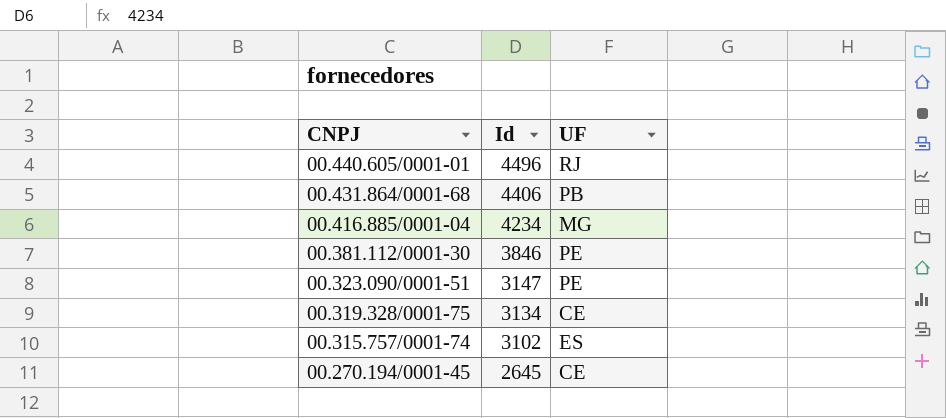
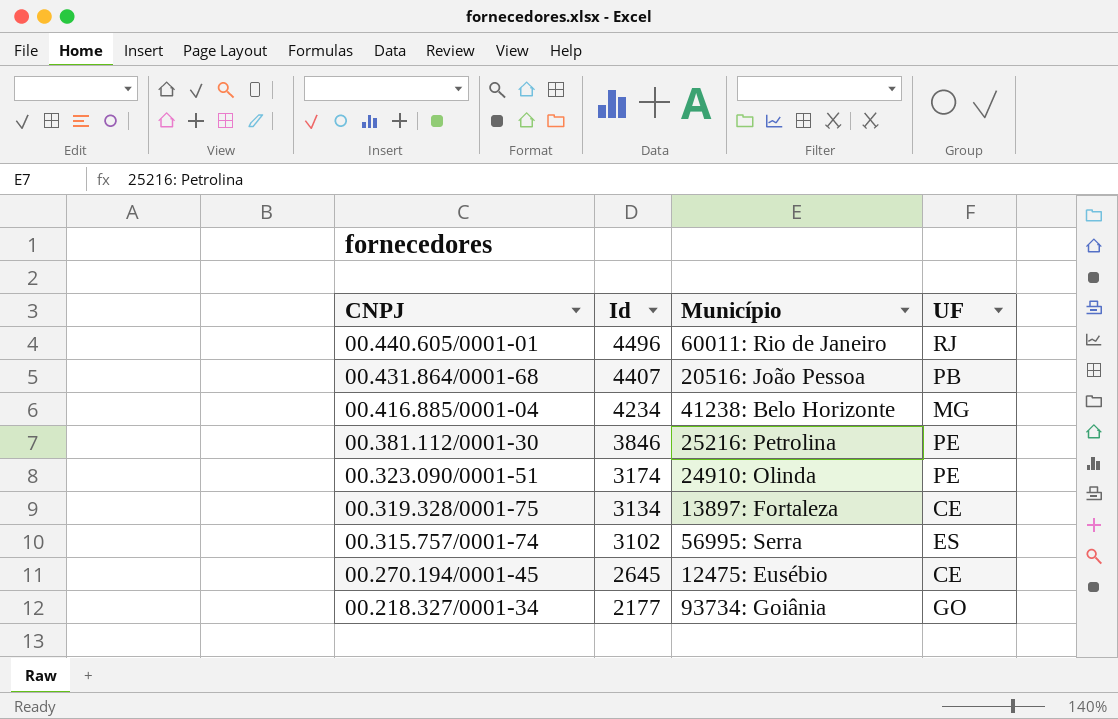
column Município | position: none -> 3
00.431.864/0001-68 | Id: 4406 -> 4407
00.323.090/0001-51 | Id: 3147 -> 3174
row 00.218.327/0001-34: none -> 2177 | 93734: Goiânia | GO

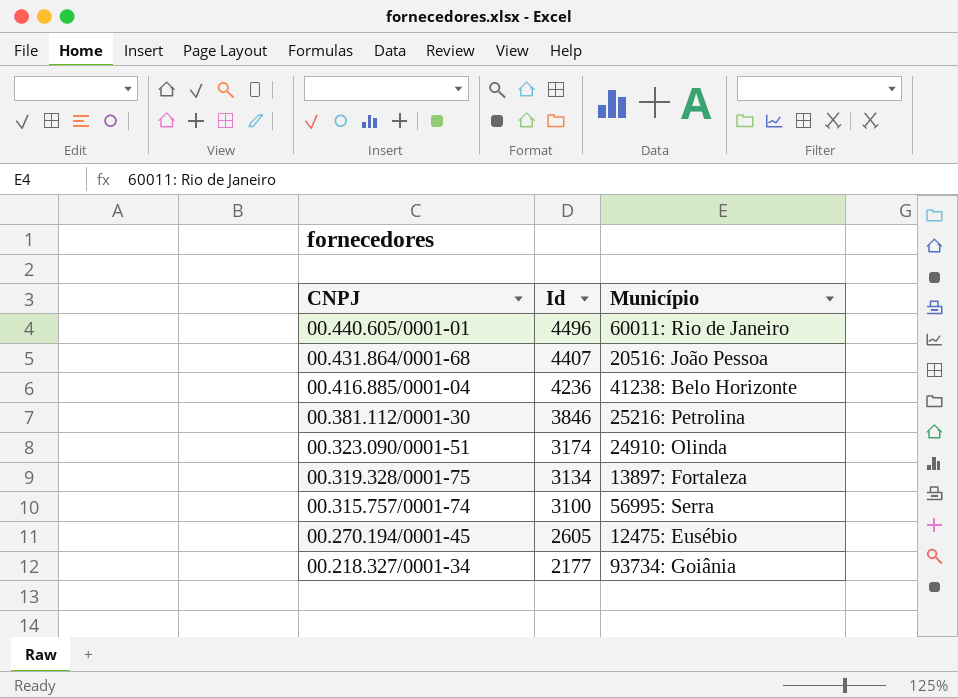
column UF | position: 4 -> none
00.416.885/0001-04 | Id: 4234 -> 4236
00.315.757/0001-74 | Id: 3102 -> 3100
00.270.194/0001-45 | Id: 2645 -> 2605

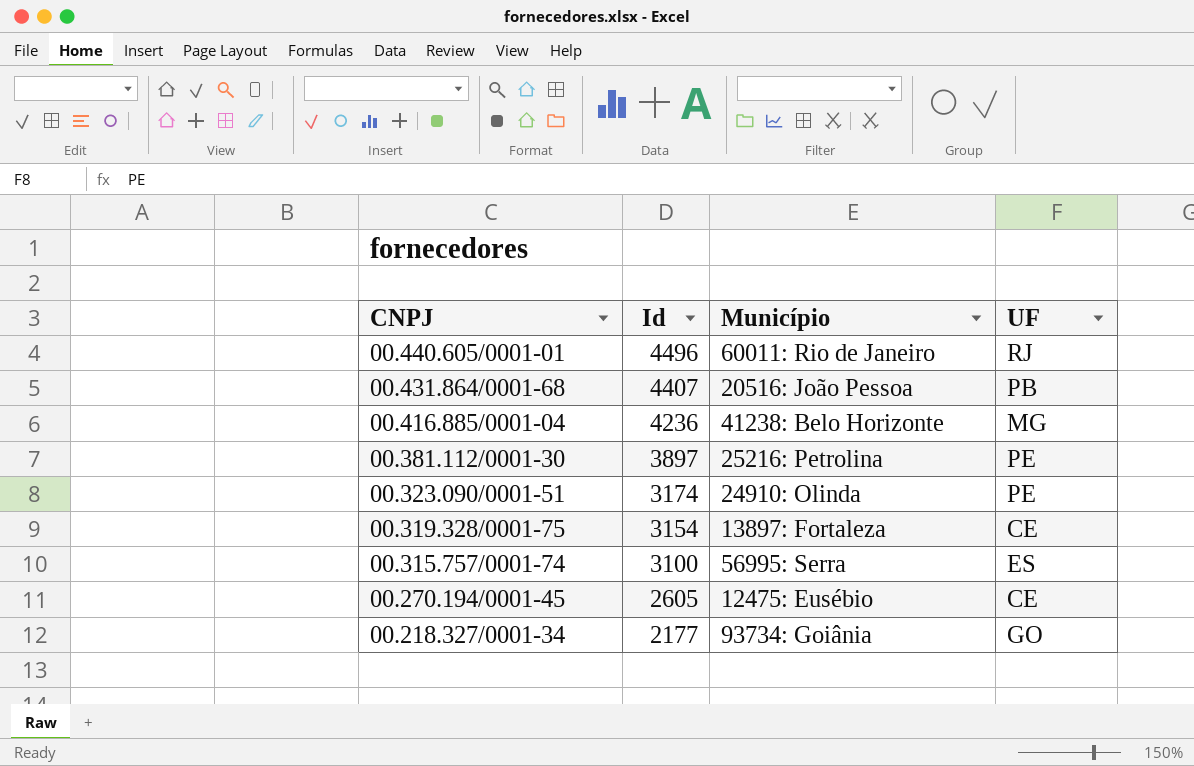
column UF | position: none -> 4
00.381.112/0001-30 | Id: 3846 -> 3897
00.319.328/0001-75 | Id: 3134 -> 3154

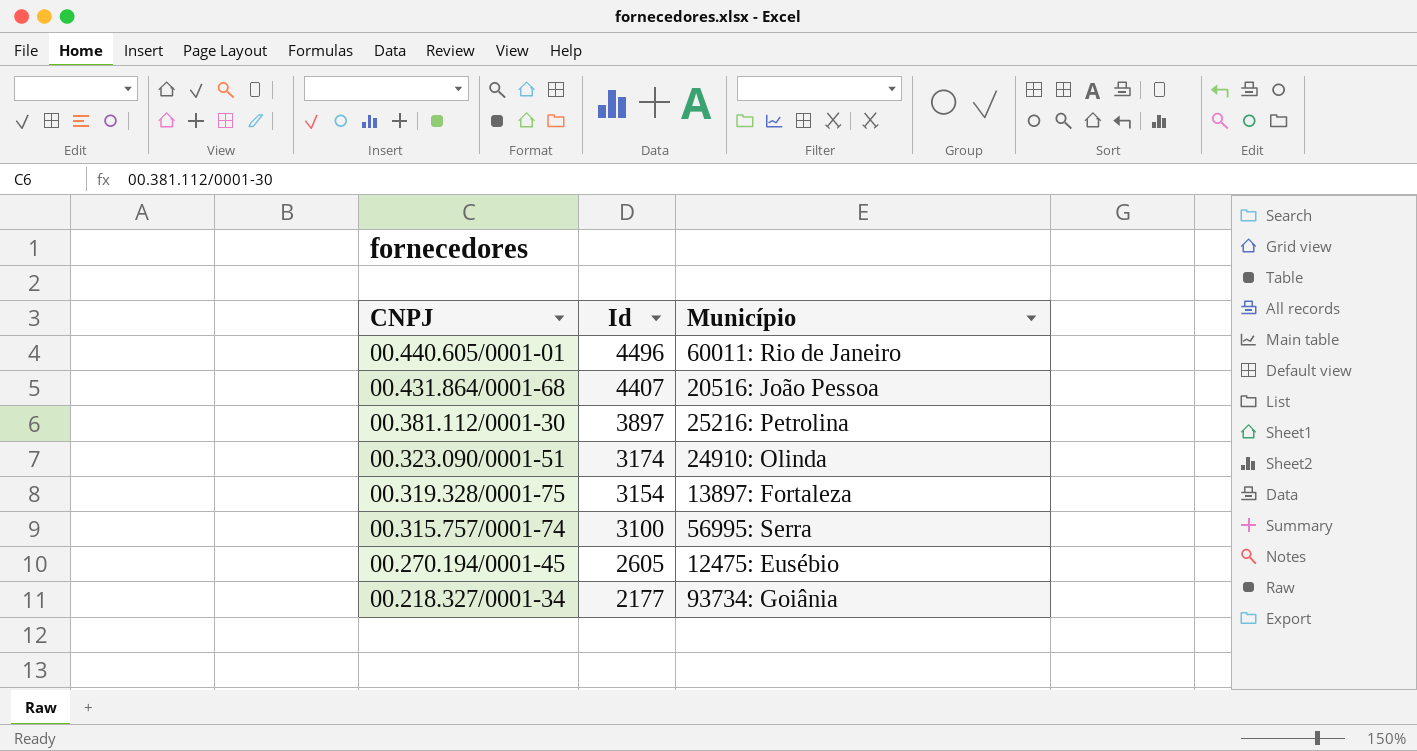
column UF | position: 4 -> none
row 00.416.885/0001-04: 4236 | 41238: Belo Horizonte | MG -> none

